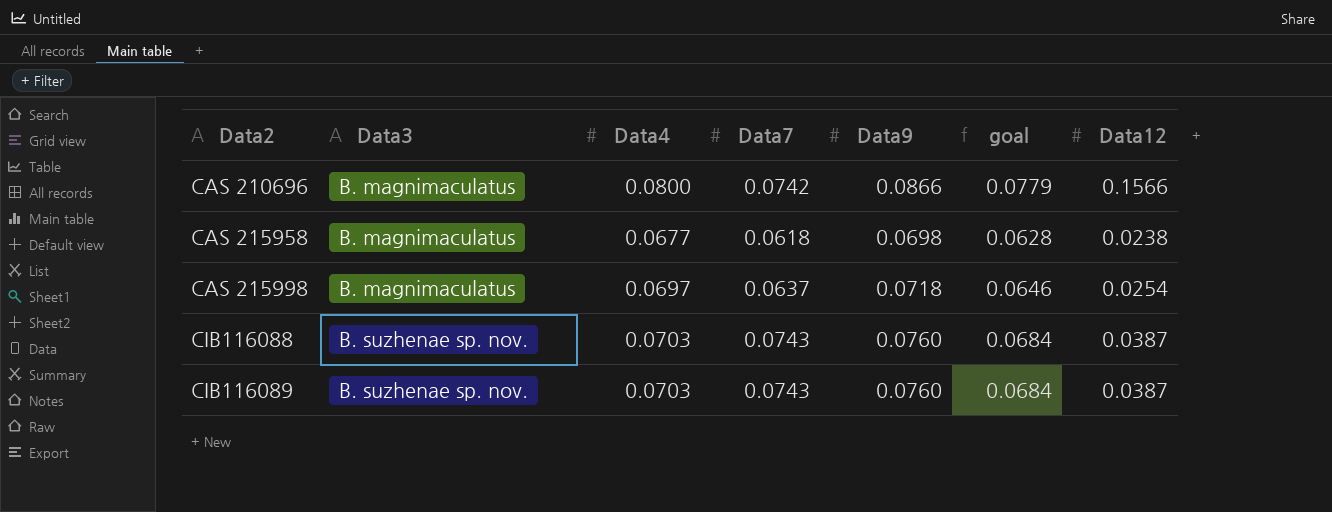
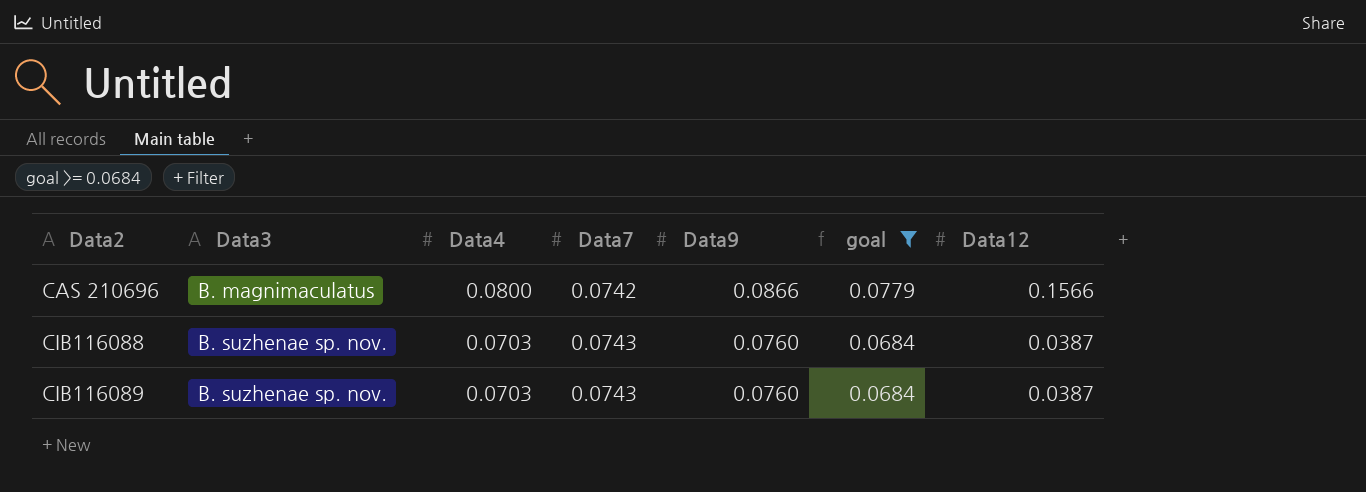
filter: none -> goal >= 0.0684

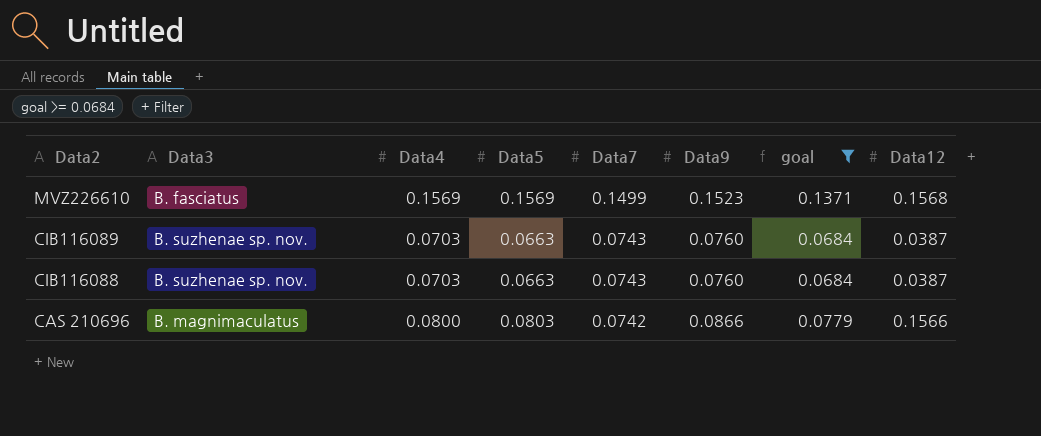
row order: Data2 ascending -> Data2 descending
column Data5 | position: none -> 4
row MVZ226610: none -> B. fasciatus | 0.1569 | 0.1569 | 0.1499 | 0.1523 | 0.1371 | 0.1568

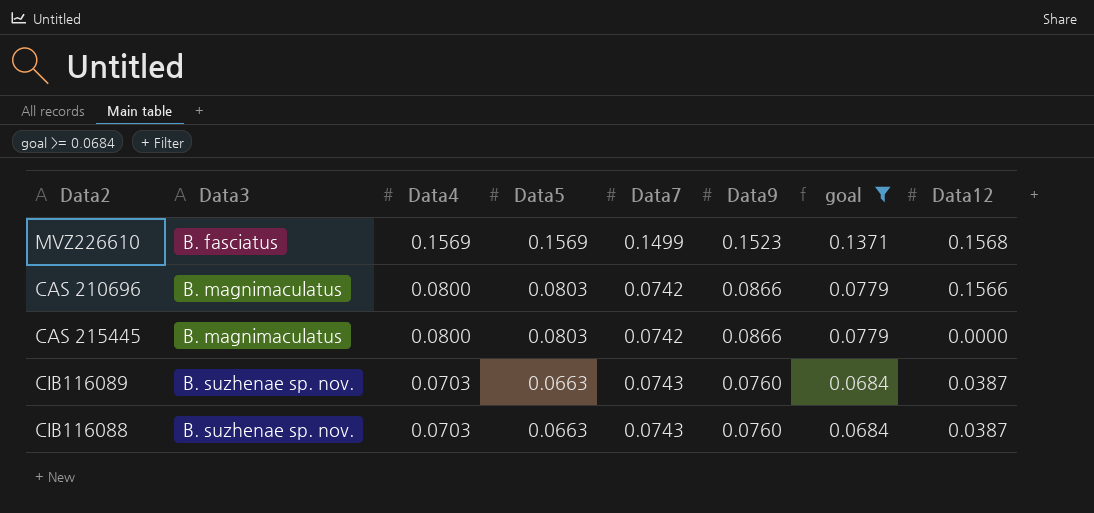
row order: Data2 descending -> Data3 ascending
row CAS 215445: none -> B. magnimaculatus | 0.0800 | 0.0803 | 0.0742 | 0.0866 | 0.0779 | 0.0000

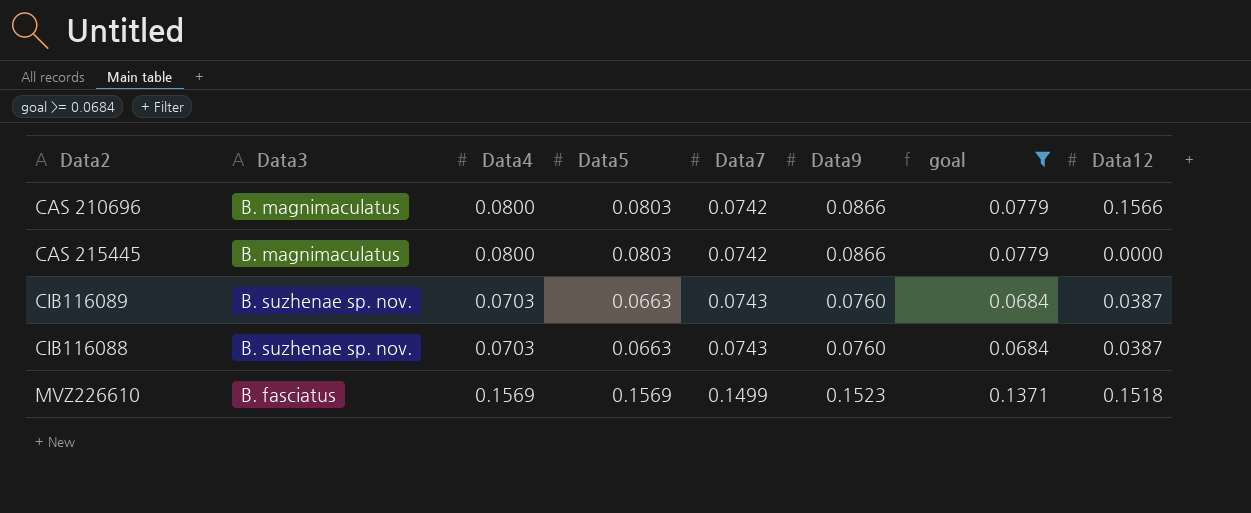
row order: Data3 ascending -> Data7 ascending
MVZ226610 | Data12: 0.1568 -> 0.1518

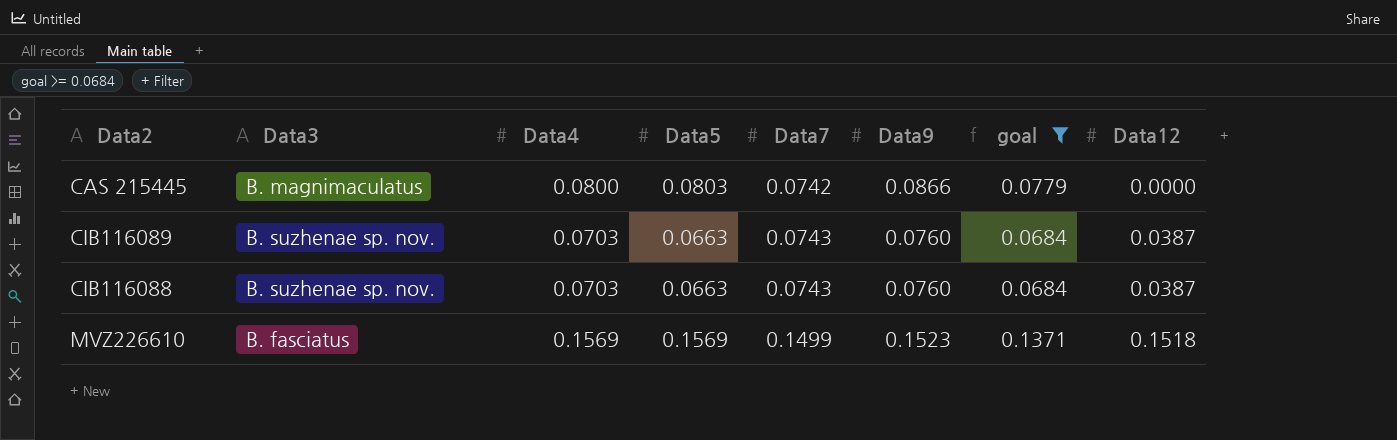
row CAS 210696: B. magnimaculatus | 0.0800 | 0.0803 | 0.0742 | 0.0866 | 0.0779 | 0.1566 -> none

